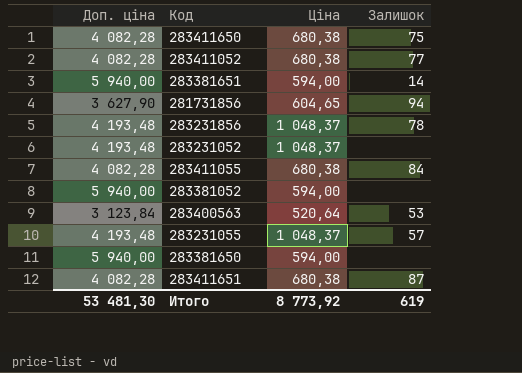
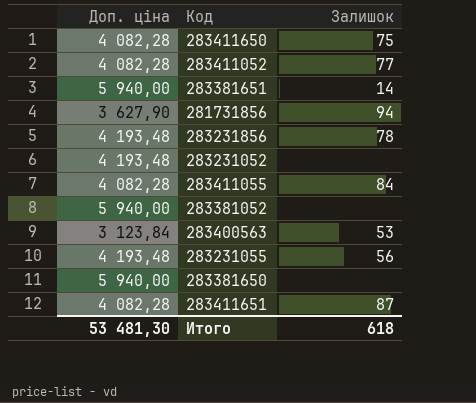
column Ціна | position: 3 -> none
283231055 | Залишок: 57 -> 56
Итого | Залишок: 619 -> 618

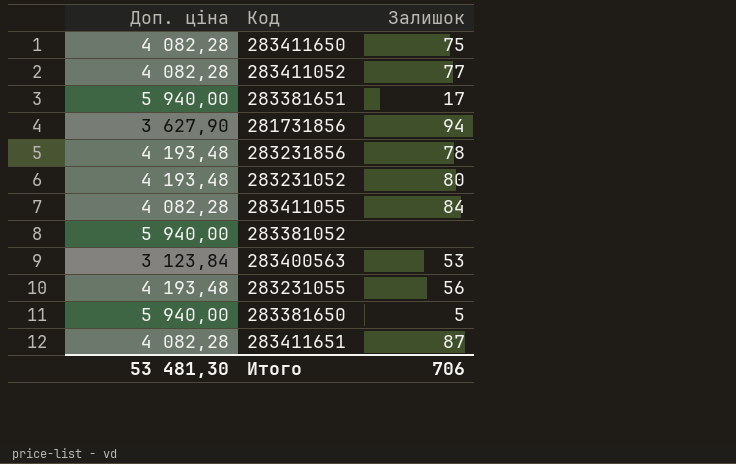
283381651 | Залишок: 14 -> 17
283231052 | Залишок: none -> 80
283381650 | Залишок: none -> 5
Итого | Залишок: 618 -> 706

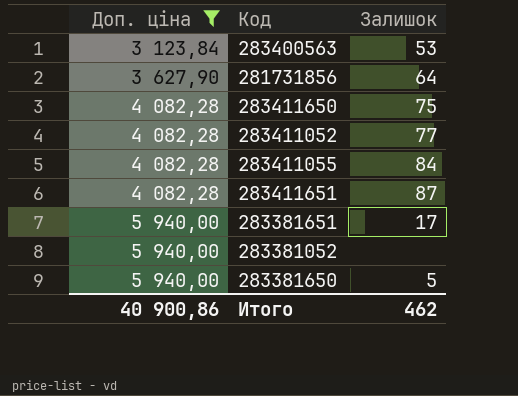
filter: none -> Доп. ціна != 4 193,48
row order: none -> Доп. ціна ascending
281731856 | Залишок: 94 -> 64
Итого | Доп. ціна: 53 481,30 -> 40 900,86
Итого | Залишок: 706 -> 462

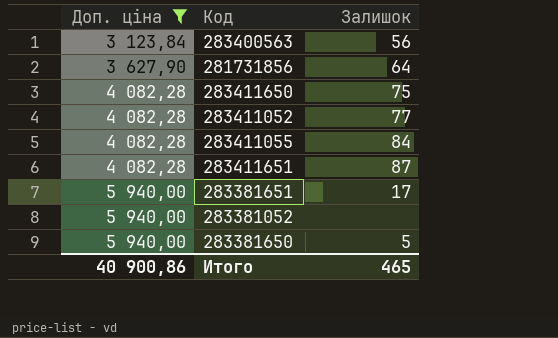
283400563 | Залишок: 53 -> 56
Итого | Залишок: 462 -> 465

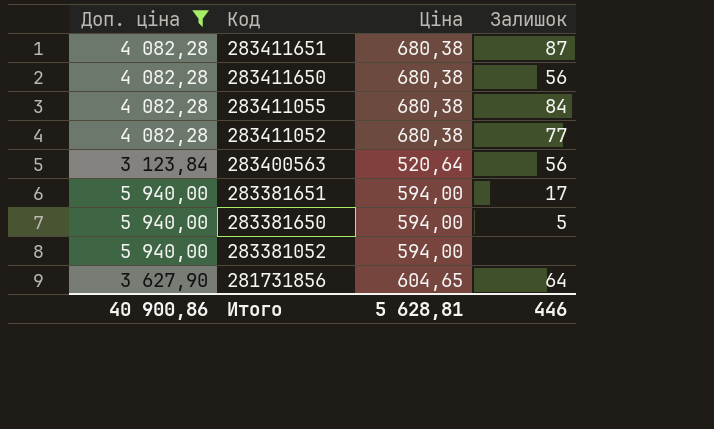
row order: Доп. ціна ascending -> Код descending
column Ціна | position: none -> 3
283411650 | Залишок: 75 -> 56
Итого | Залишок: 465 -> 446

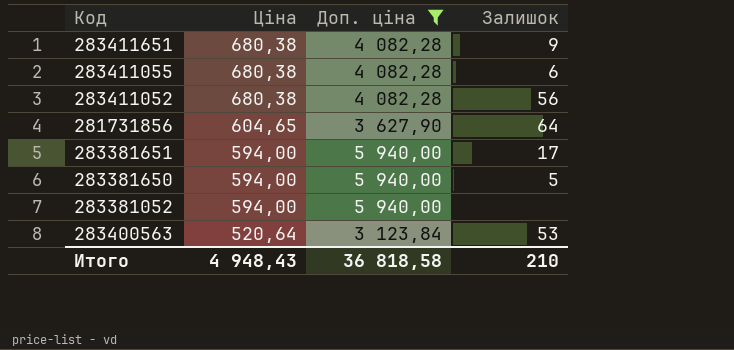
row order: Код descending -> Ціна descending
column Доп. ціна | position: 1 -> 3
row 283411650: 4 082,28 | 680,38 | 56 -> none
283411651 | Залишок: 87 -> 9
283411055 | Залишок: 84 -> 6
283411052 | Залишок: 77 -> 56
283400563 | Залишок: 56 -> 53
Итого | Ціна: 5 628,81 -> 4 948,43
Итого | Доп. ціна: 40 900,86 -> 36 818,58
Итого | Залишок: 446 -> 210

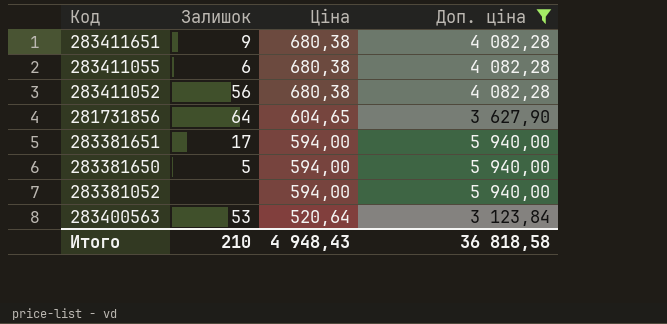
column Залишок | position: 4 -> 2

